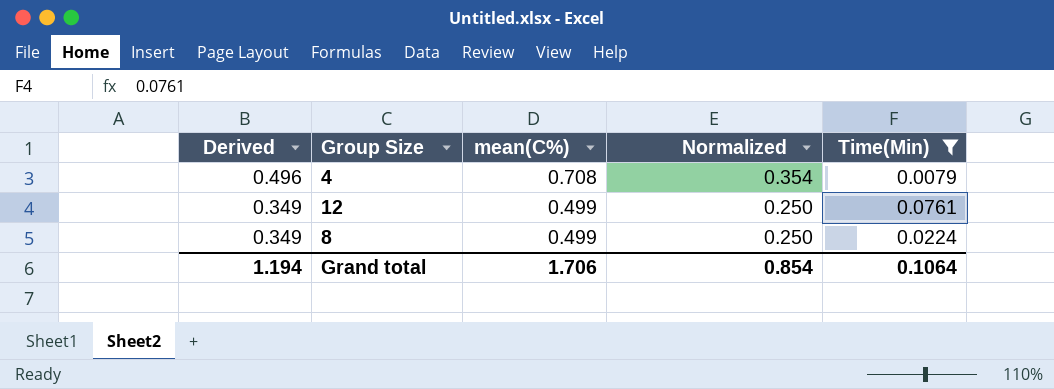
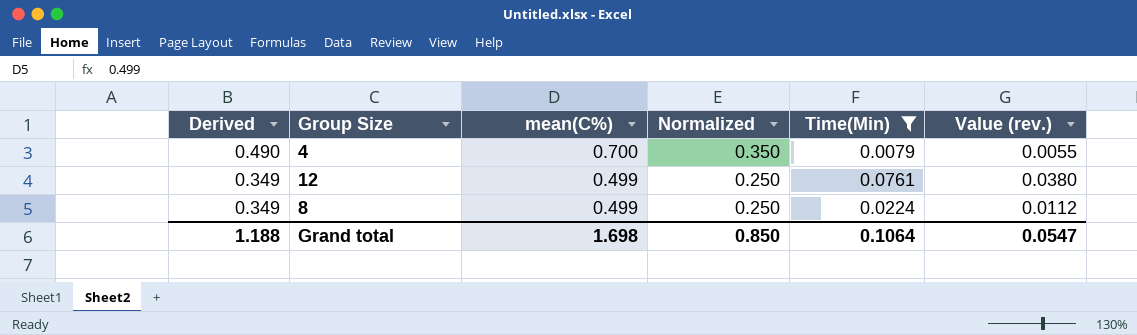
column Value (rev.) | formula: none -> [mean(C%)] * [Time(Min)]
4 | Derived: 0.496 -> 0.490
4 | mean(C%): 0.708 -> 0.700
4 | Normalized: 0.354 -> 0.350
Grand total | Derived: 1.194 -> 1.188
Grand total | mean(C%): 1.706 -> 1.698
Grand total | Normalized: 0.854 -> 0.850

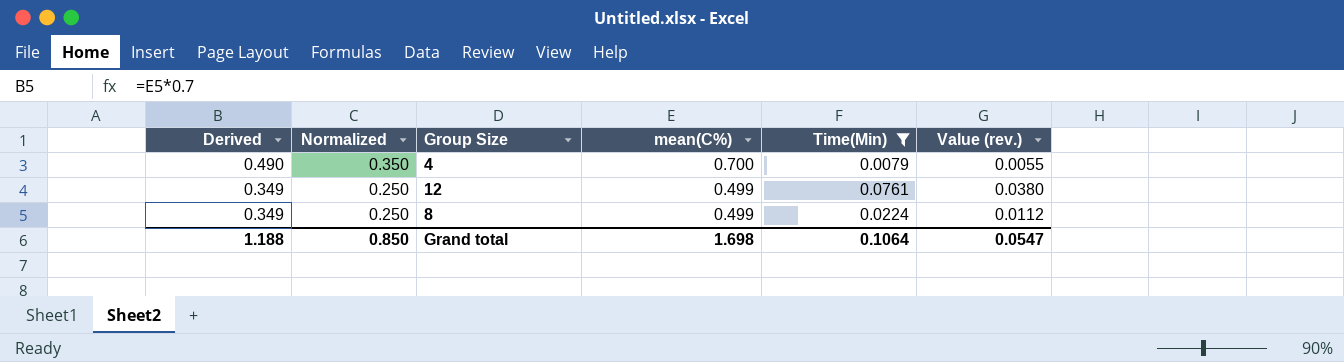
column Normalized | position: 4 -> 2

